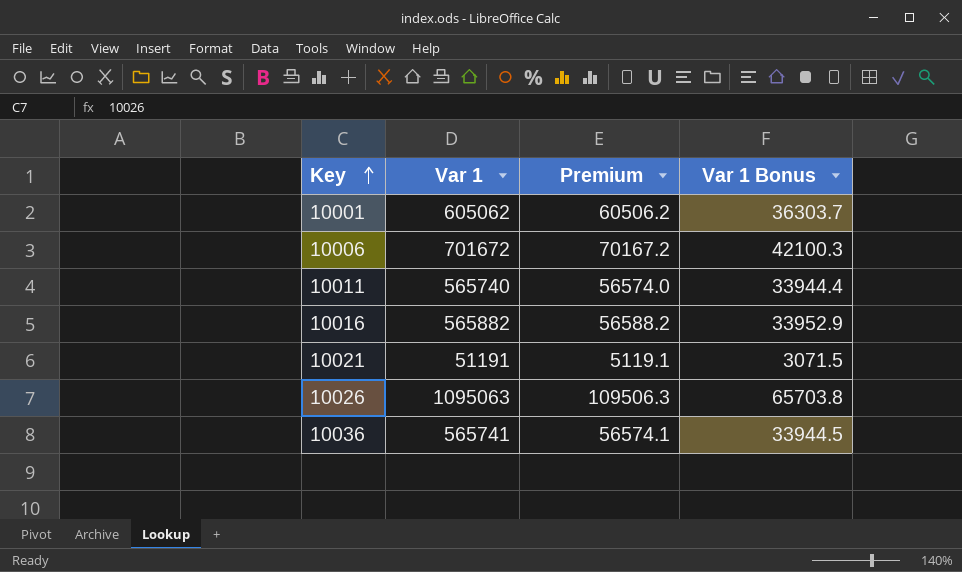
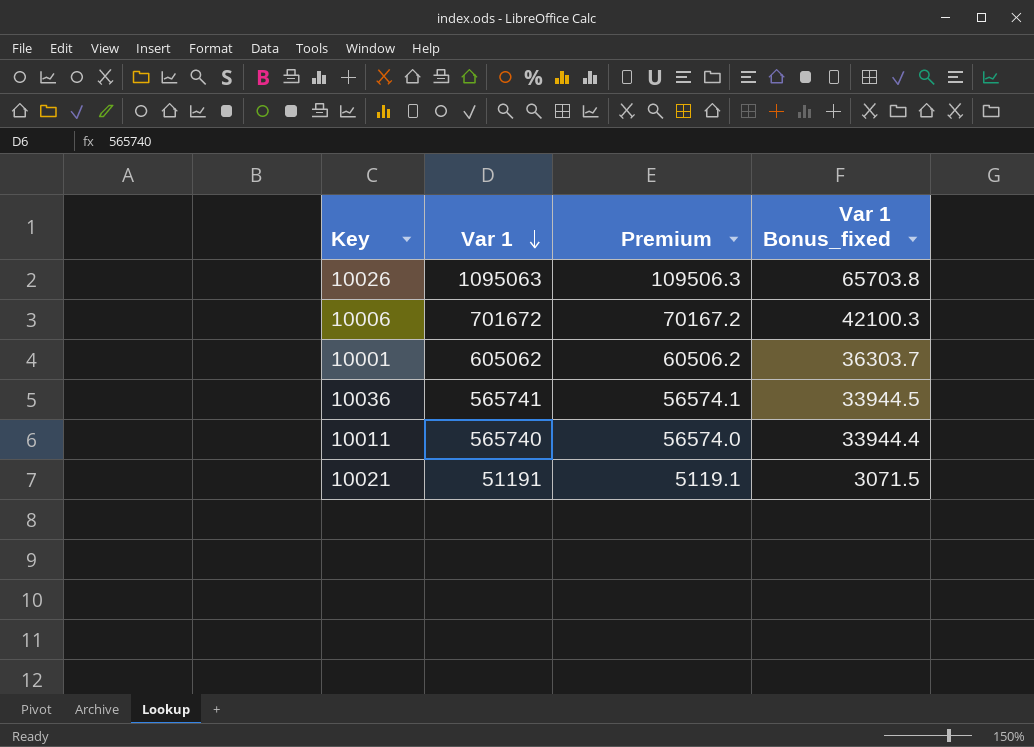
row order: Key ascending -> Var 1 descending
column name: Var 1 Bonus -> Var 1 Bonus_fixed
row 10016: 565882 | 56588.2 | 33952.9 -> none

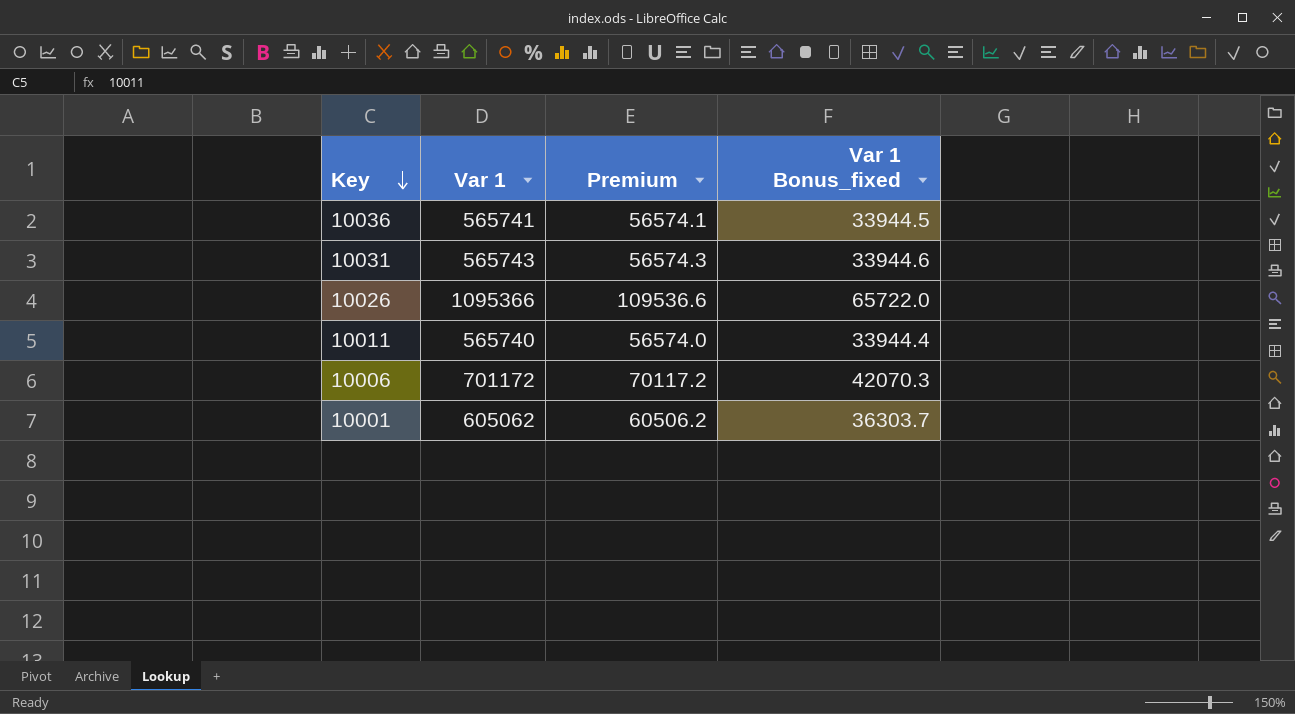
row order: Var 1 descending -> Key descending
row 10021: 51191 | 5119.1 | 3071.5 -> none
row 10031: none -> 565743 | 56574.3 | 33944.6
10026 | Var 1: 1095063 -> 1095366
10026 | Premium: 109506.3 -> 109536.6
10026 | Var 1 Bonus_fixed: 65703.8 -> 65722.0
10006 | Var 1: 701672 -> 701172
10006 | Premium: 70167.2 -> 70117.2
10006 | Var 1 Bonus_fixed: 42100.3 -> 42070.3

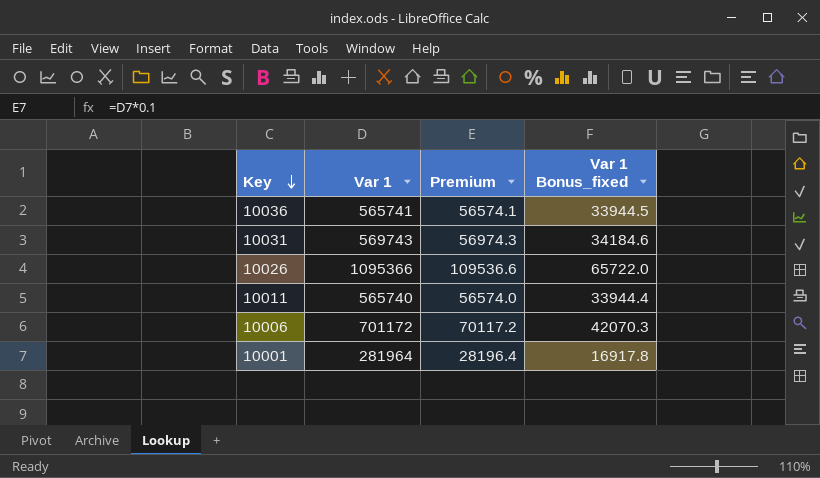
10031 | Var 1: 565743 -> 569743
10031 | Premium: 56574.3 -> 56974.3
10031 | Var 1 Bonus_fixed: 33944.6 -> 34184.6
10001 | Var 1: 605062 -> 281964
10001 | Premium: 60506.2 -> 28196.4
10001 | Var 1 Bonus_fixed: 36303.7 -> 16917.8

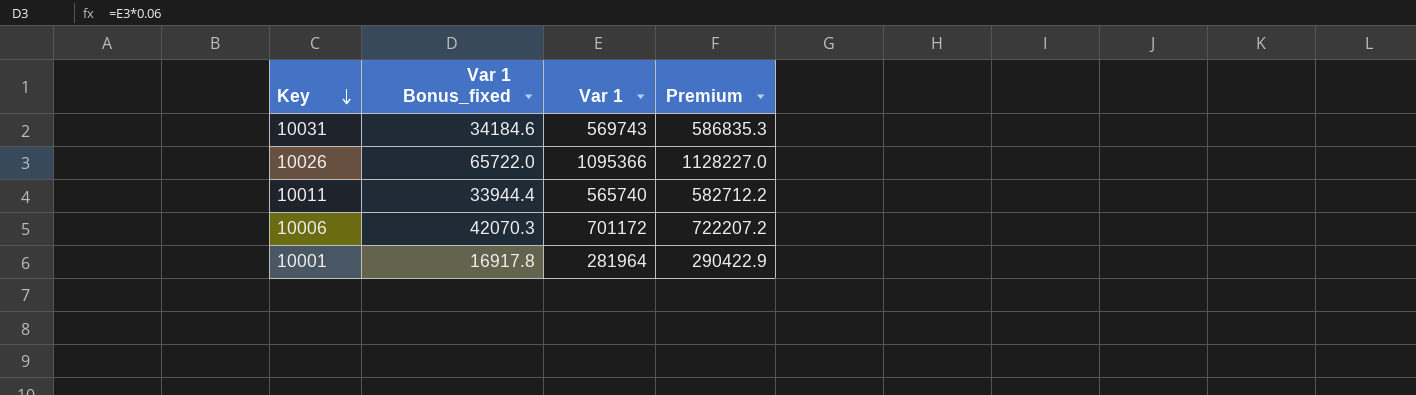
column Var 1 Bonus_fixed | position: 4 -> 2
column Premium | formula: [Var 1] * 0.1 -> [Var 1] * 1.03
row 10036: 565741 | 56574.1 | 33944.5 -> none

